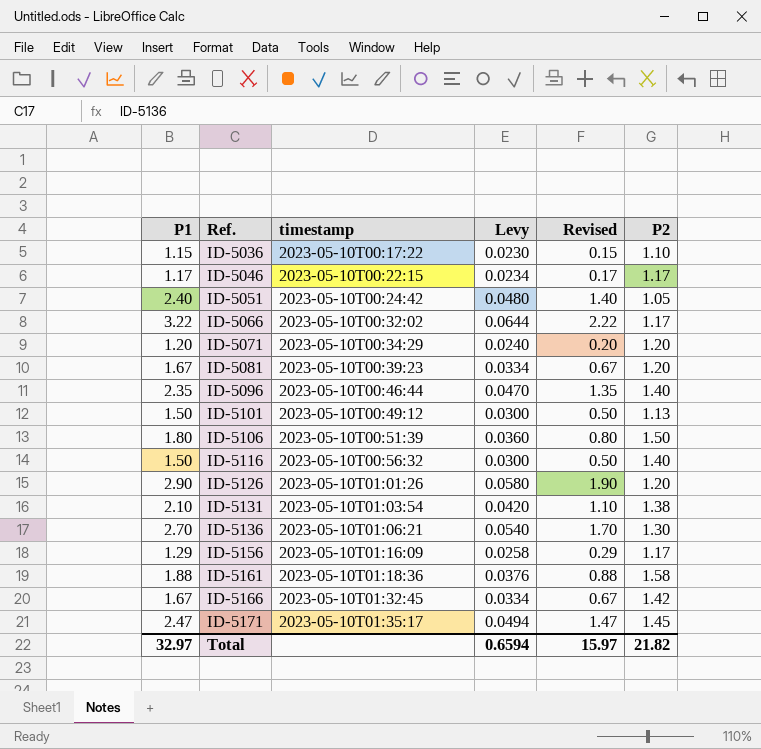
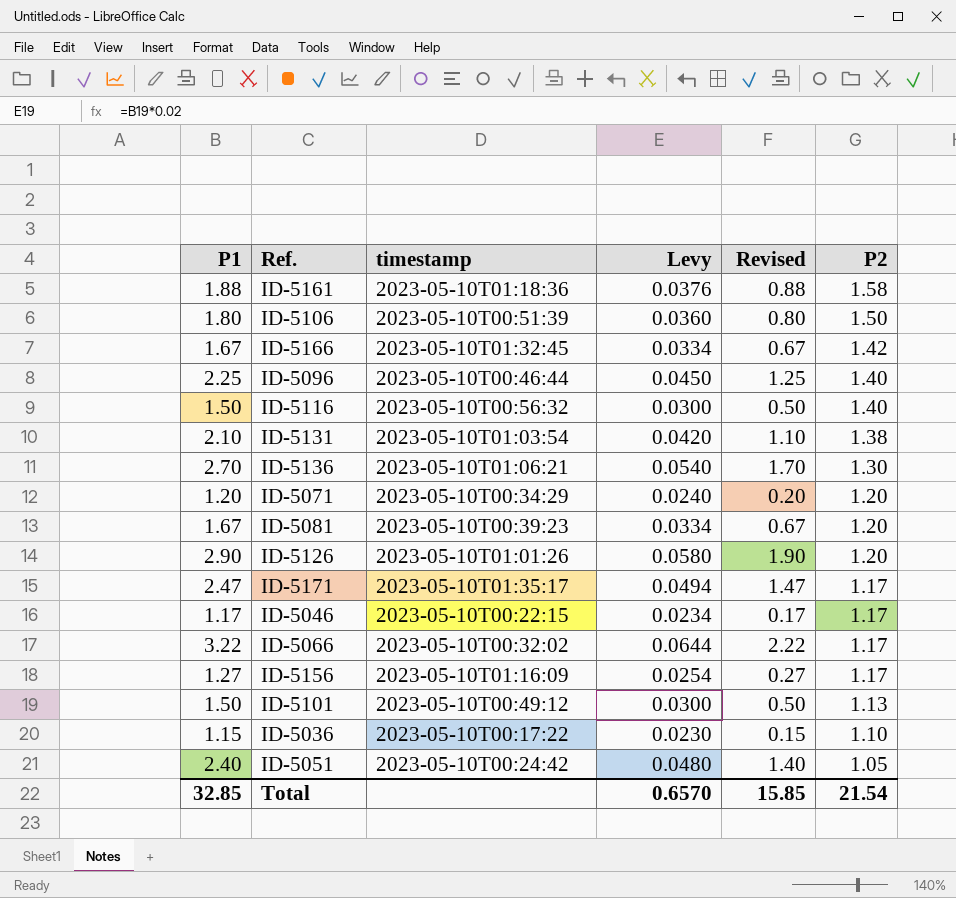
row order: Ref. ascending -> P2 descending
ID-5096 | P1: 2.35 -> 2.25
ID-5096 | Levy: 0.0470 -> 0.0450
ID-5096 | Revised: 1.35 -> 1.25
ID-5171 | P2: 1.45 -> 1.17
ID-5156 | P1: 1.29 -> 1.27
ID-5156 | Levy: 0.0258 -> 0.0254
ID-5156 | Revised: 0.29 -> 0.27
Total | P1: 32.97 -> 32.85
Total | Levy: 0.6594 -> 0.6570
Total | Revised: 15.97 -> 15.85
Total | P2: 21.82 -> 21.54

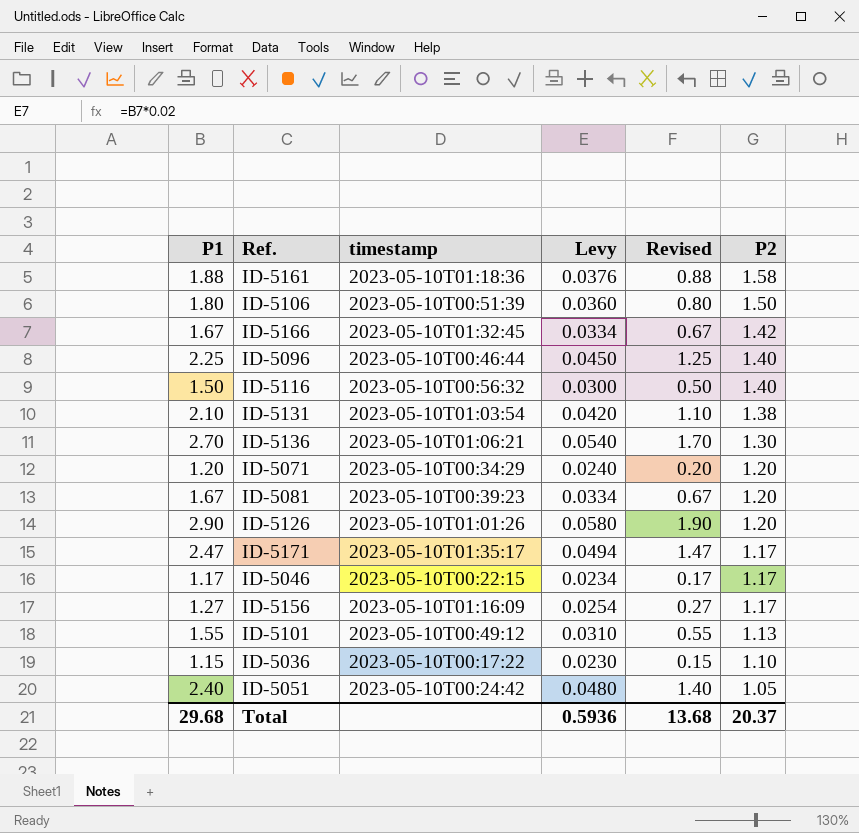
row ID-5066: 3.22 | 2023-05-10T00:32:02 | 0.0644 | 2.22 | 1.17 -> none
ID-5101 | P1: 1.50 -> 1.55
ID-5101 | Levy: 0.0300 -> 0.0310
ID-5101 | Revised: 0.50 -> 0.55
Total | P1: 32.85 -> 29.68
Total | Levy: 0.6570 -> 0.5936
Total | Revised: 15.85 -> 13.68
Total | P2: 21.54 -> 20.37

